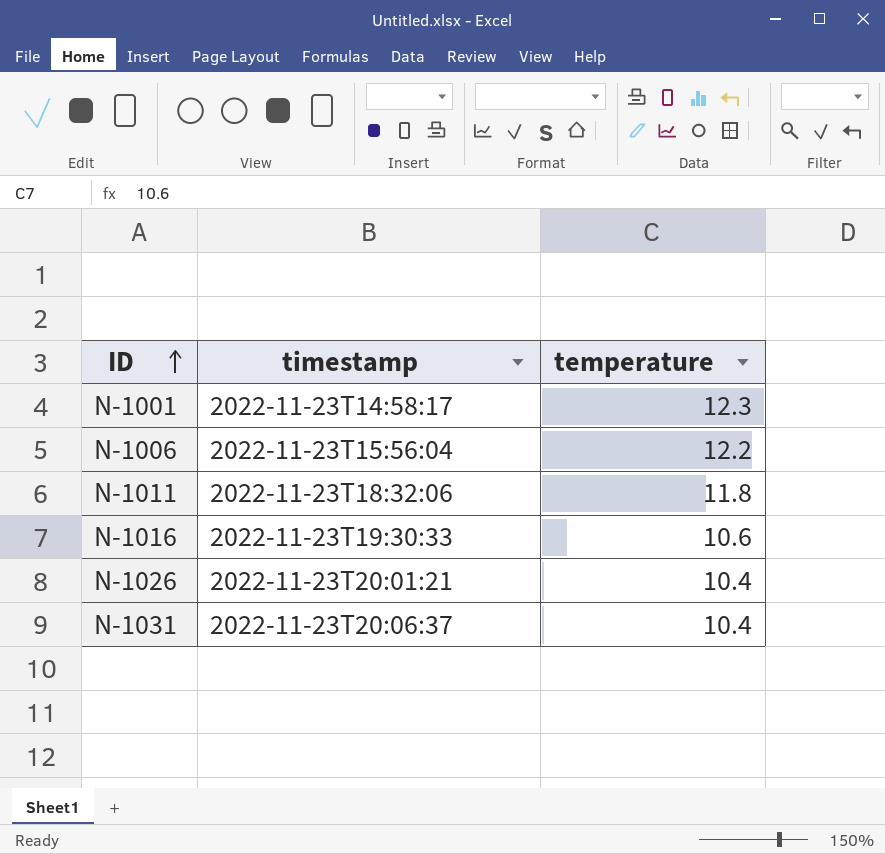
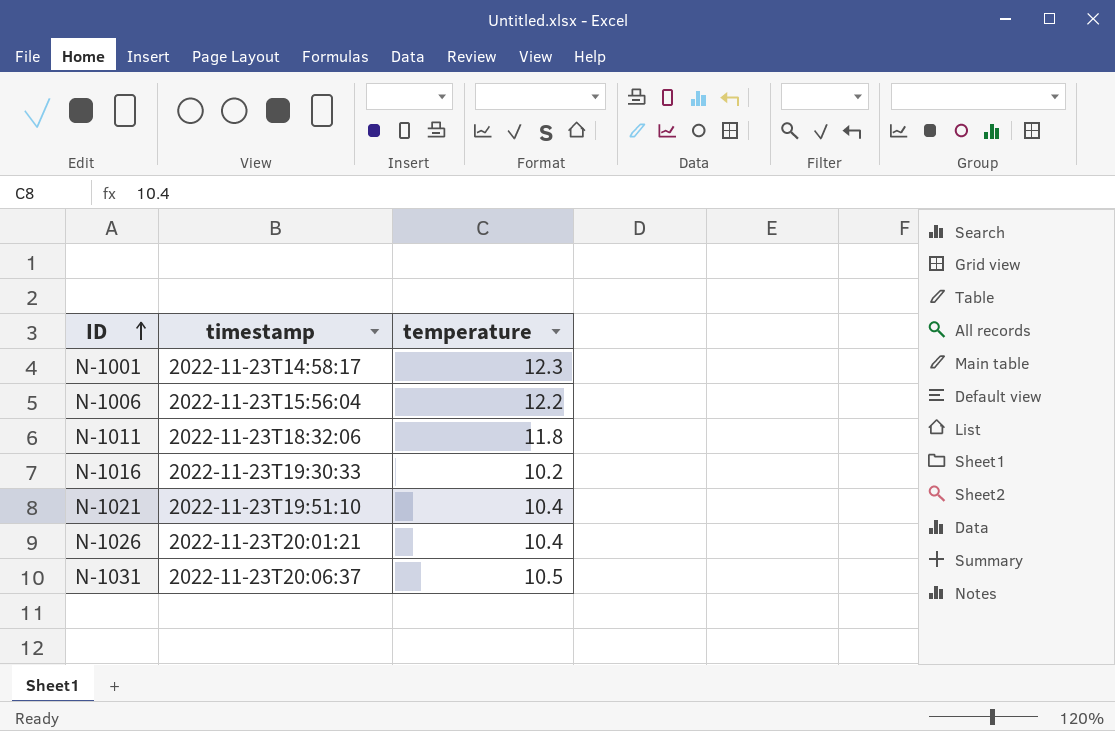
N-1016 | temperature: 10.6 -> 10.2
row N-1021: none -> 2022-11-23T19:51:10 | 10.4
N-1031 | temperature: 10.4 -> 10.5

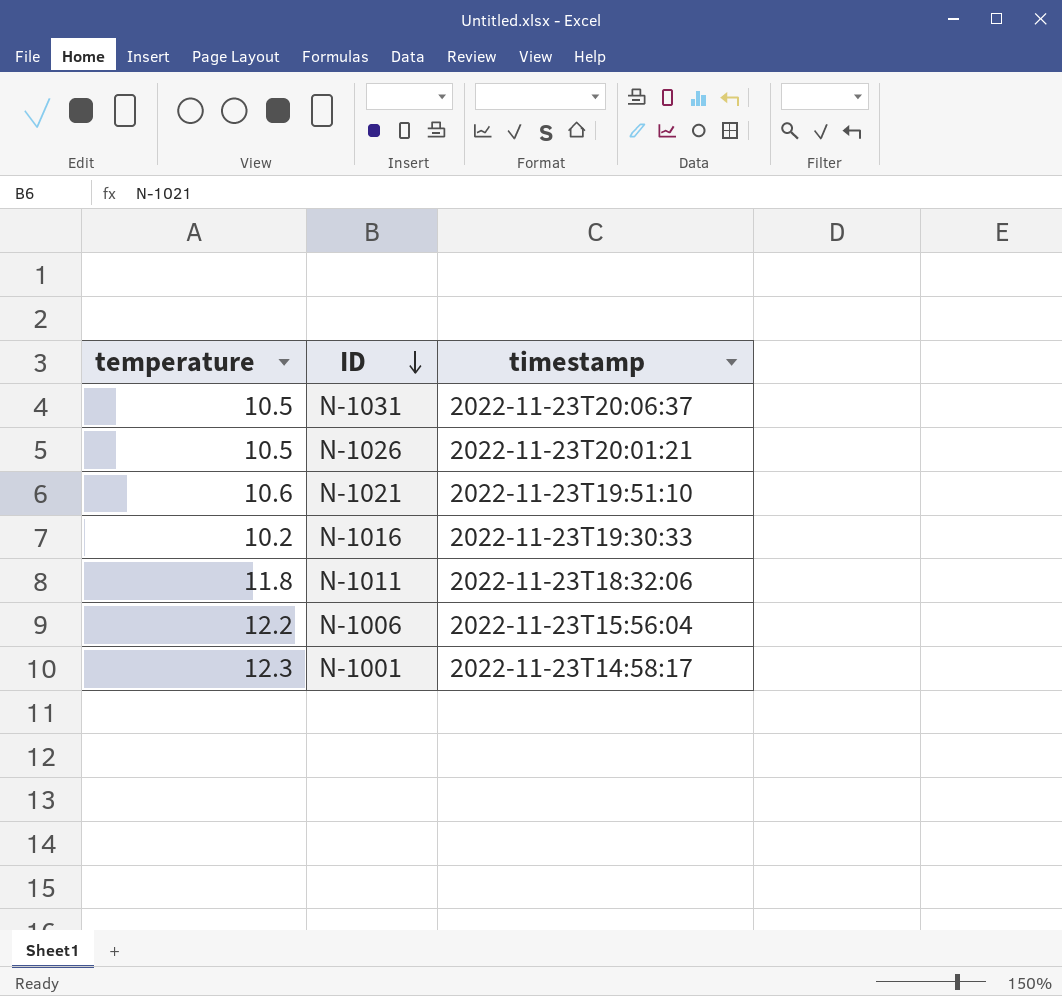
row order: ID ascending -> ID descending
column temperature | position: 3 -> 1
N-1026 | temperature: 10.4 -> 10.5
N-1021 | temperature: 10.4 -> 10.6

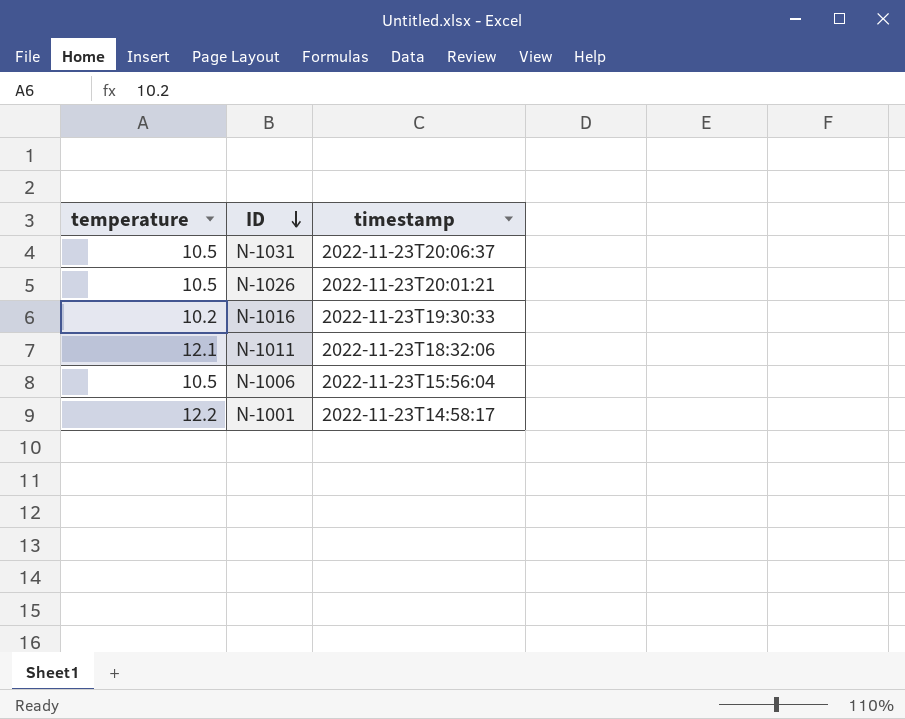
row N-1021: 10.6 | 2022-11-23T19:51:10 -> none
N-1011 | temperature: 11.8 -> 12.1
N-1006 | temperature: 12.2 -> 10.5
N-1001 | temperature: 12.3 -> 12.2

